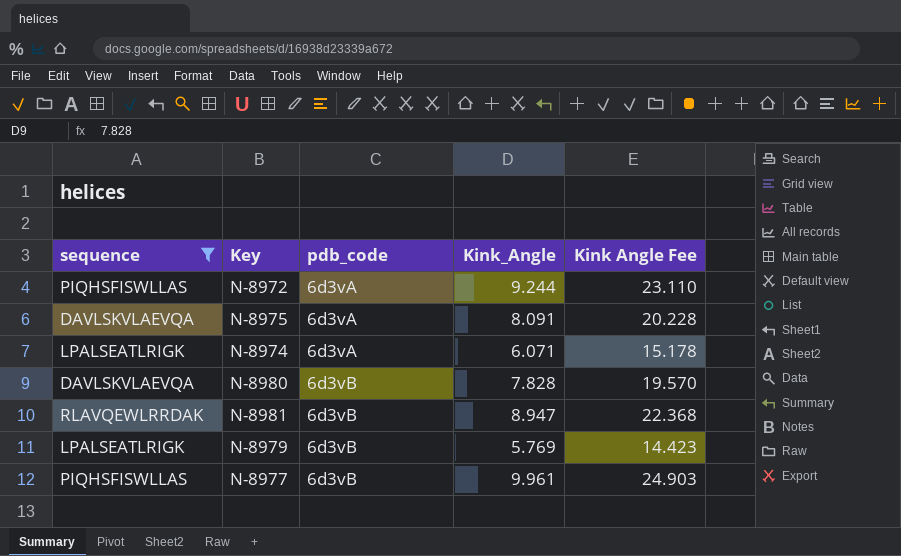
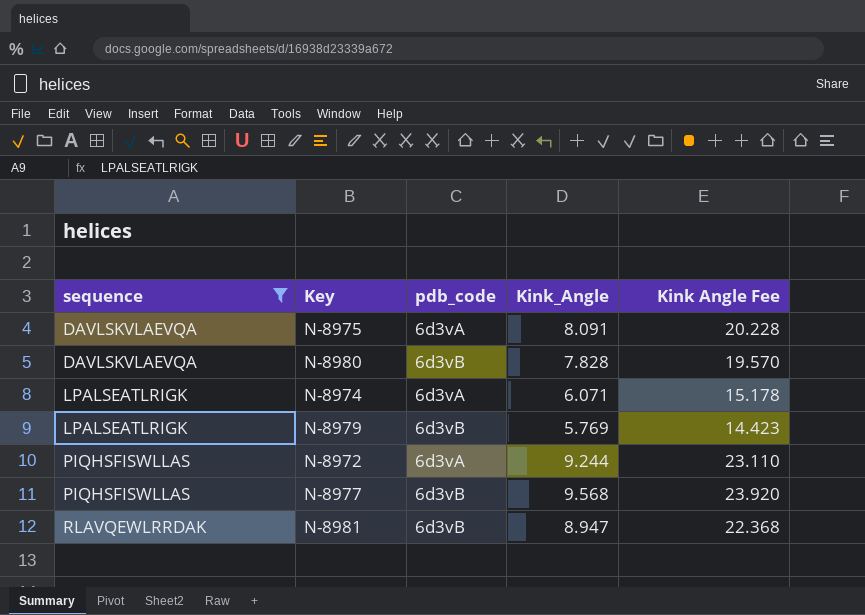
row order: pdb_code ascending -> sequence ascending
N-8977 | Kink_Angle: 9.961 -> 9.568
N-8977 | Kink Angle Fee: 24.903 -> 23.920

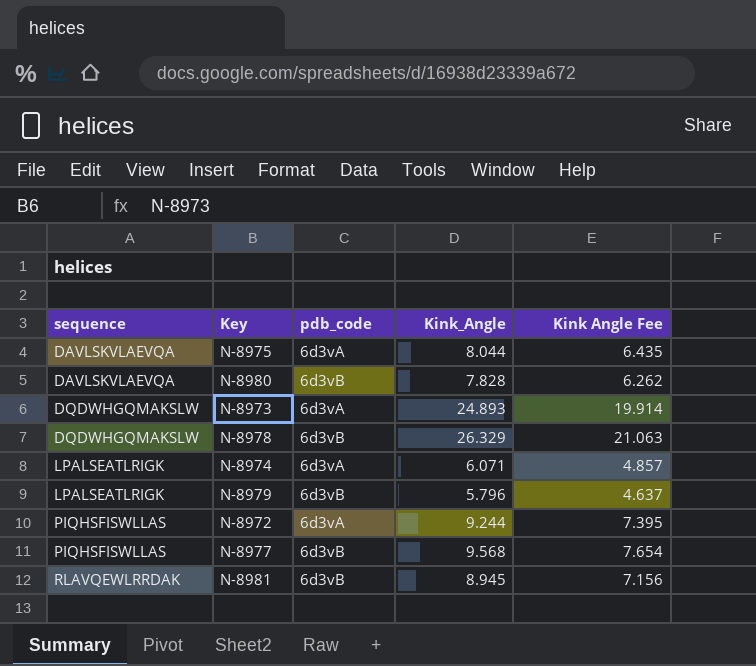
filter: sequence != DQDWHGQMAKSLW -> none
column Kink Angle Fee | formula: [Kink_Angle] * 2.5 -> [Kink_Angle] * 0.8
N-8975 | Kink_Angle: 8.091 -> 8.044
N-8979 | Kink_Angle: 5.769 -> 5.796
N-8981 | Kink_Angle: 8.947 -> 8.945

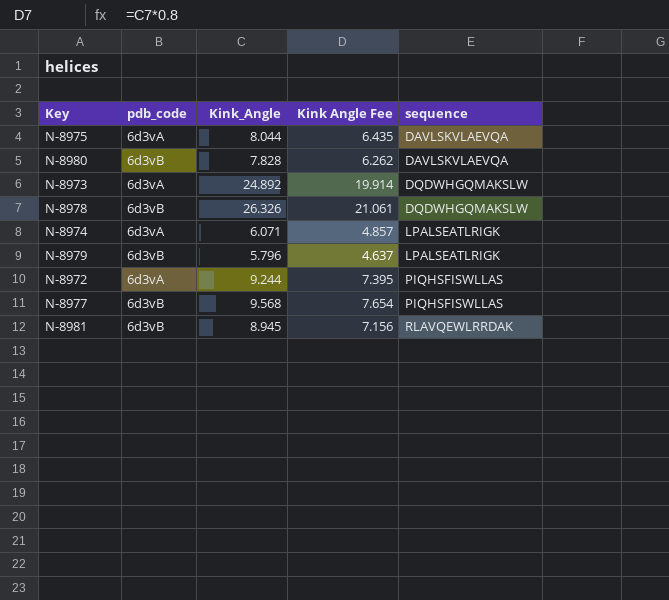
column sequence | position: 1 -> 5
N-8973 | Kink_Angle: 24.893 -> 24.892
N-8978 | Kink_Angle: 26.329 -> 26.326
N-8978 | Kink Angle Fee: 21.063 -> 21.061

